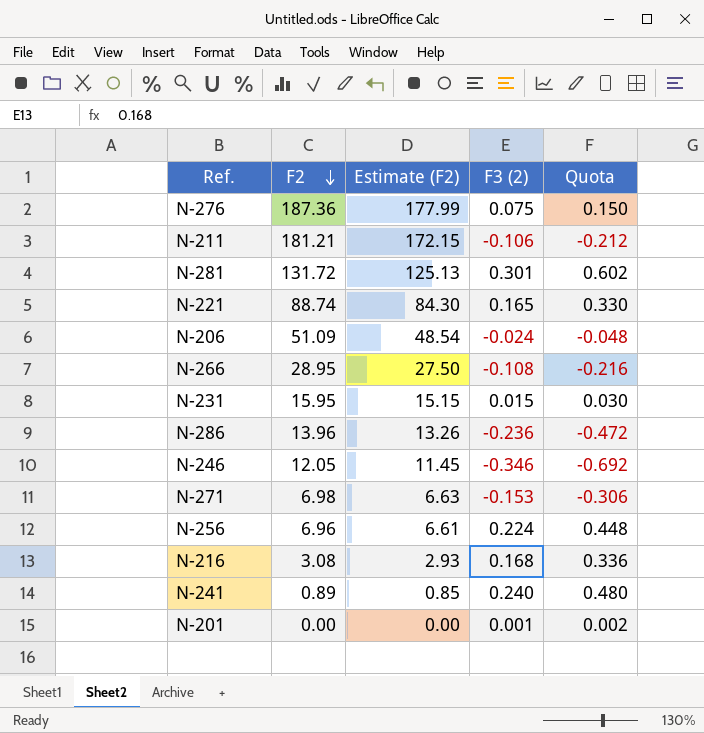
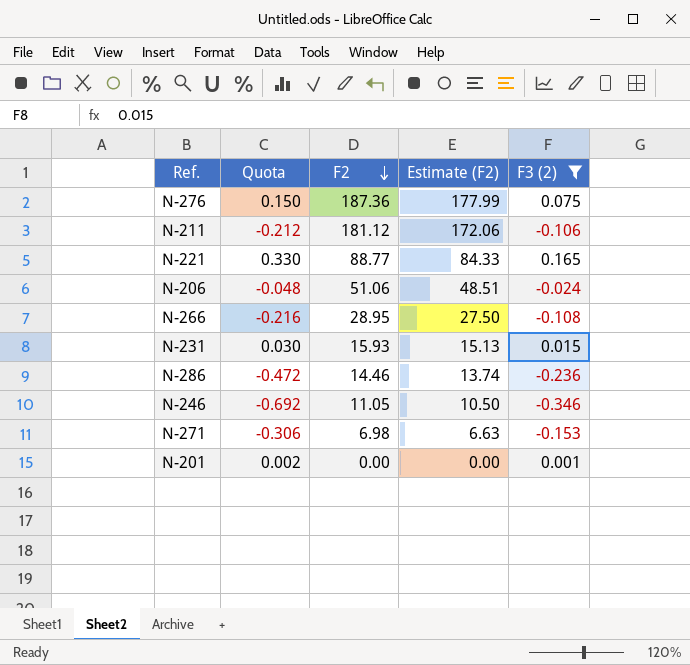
filter: none -> F3 (2) <= 0.165
column Quota | position: 5 -> 2
N-211 | F2: 181.21 -> 181.12
N-211 | Estimate (F2): 172.15 -> 172.06
N-221 | F2: 88.74 -> 88.77
N-221 | Estimate (F2): 84.30 -> 84.33
N-206 | F2: 51.09 -> 51.06
N-206 | Estimate (F2): 48.54 -> 48.51
N-231 | F2: 15.95 -> 15.93
N-231 | Estimate (F2): 15.15 -> 15.13
N-286 | F2: 13.96 -> 14.46
N-286 | Estimate (F2): 13.26 -> 13.74
N-246 | F2: 12.05 -> 11.05
N-246 | Estimate (F2): 11.45 -> 10.50

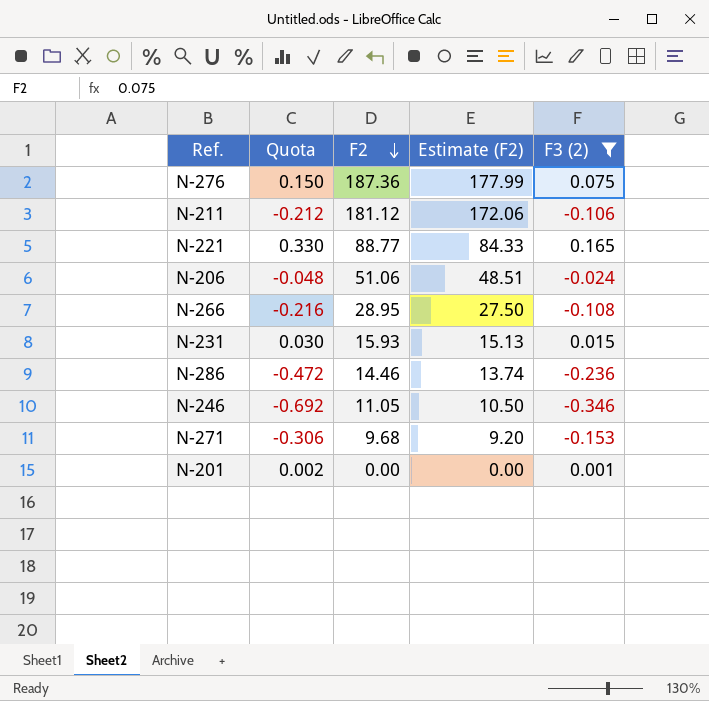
N-271 | F2: 6.98 -> 9.68
N-271 | Estimate (F2): 6.63 -> 9.20

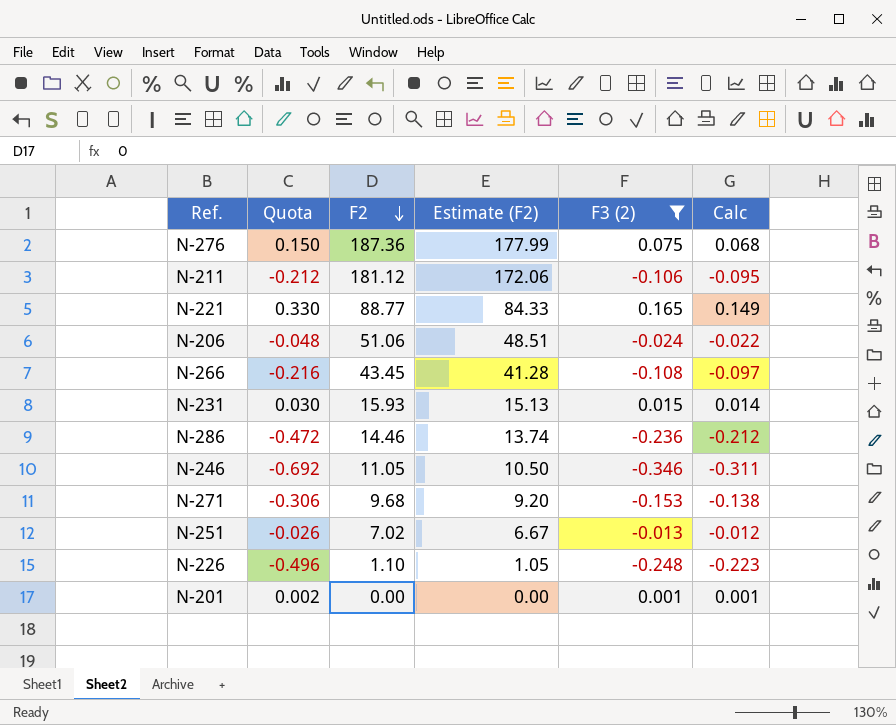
column Calc | formula: none -> [F3 (2)] * 0.9
N-266 | F2: 28.95 -> 43.45
N-266 | Estimate (F2): 27.50 -> 41.28
row N-251: none -> -0.026 | 7.02 | 6.67 | -0.013 | -0.012
row N-226: none -> -0.496 | 1.10 | 1.05 | -0.248 | -0.223

